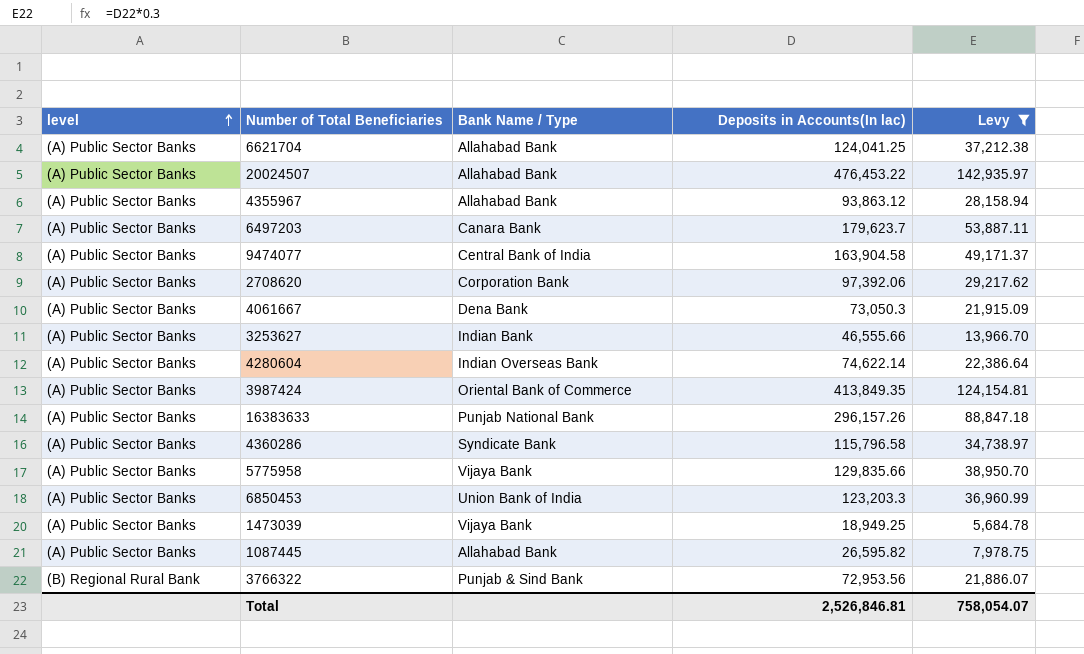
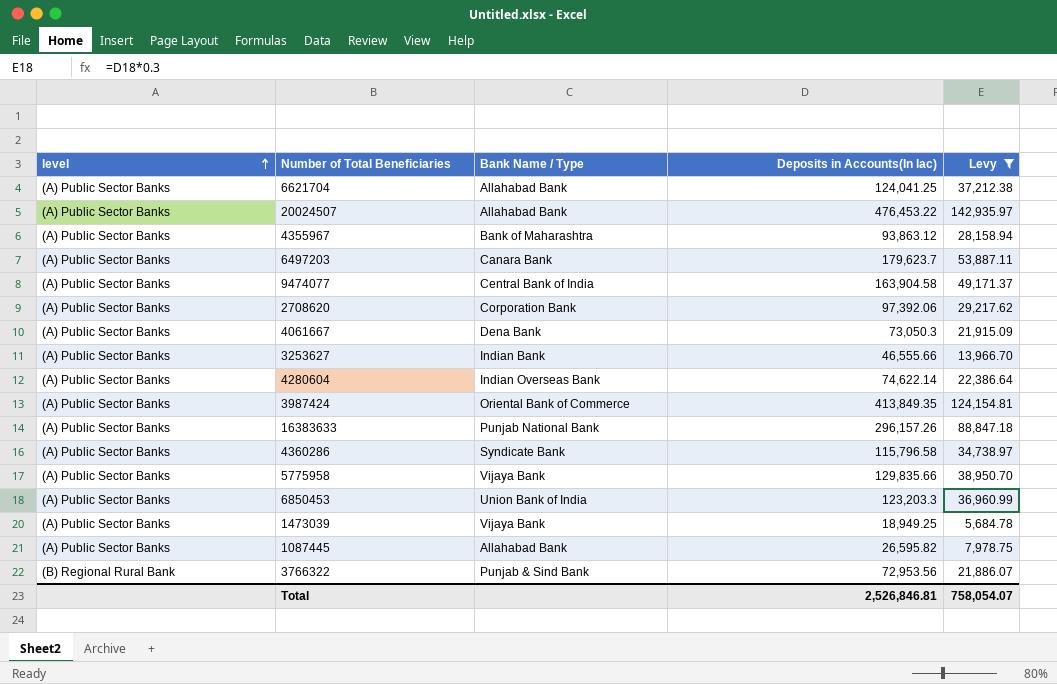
4355967 | Bank Name / Type: Allahabad Bank -> Bank of Maharashtra

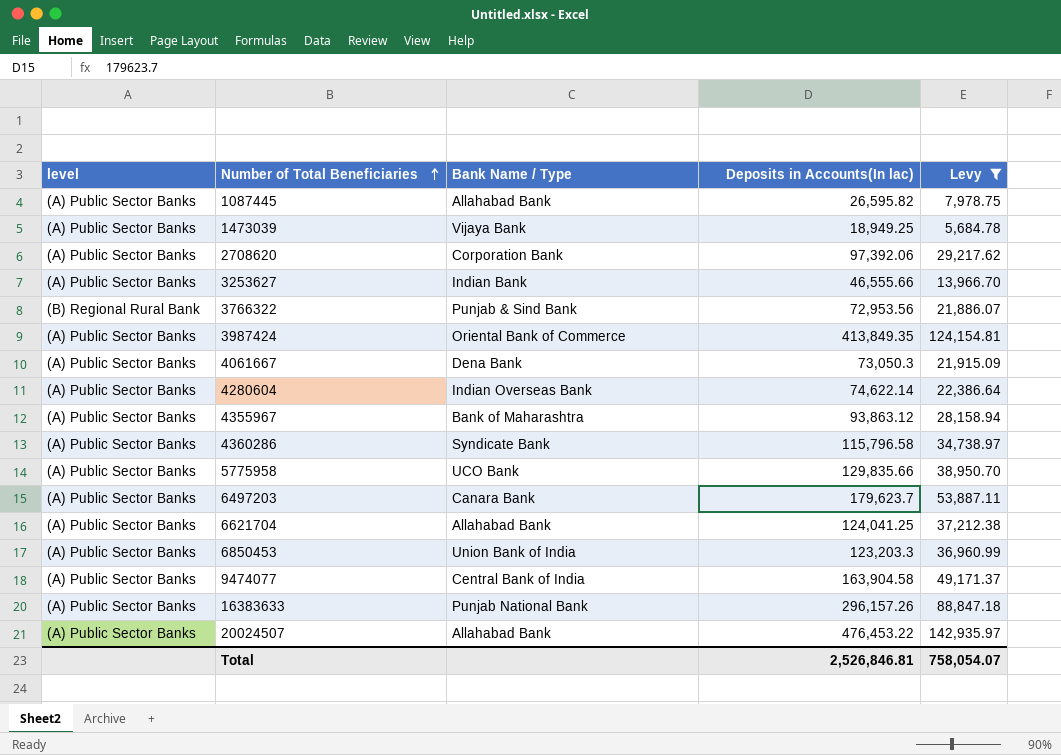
row order: level ascending -> Number of Total Beneficiaries ascending
5775958 | Bank Name / Type: Vijaya Bank -> UCO Bank

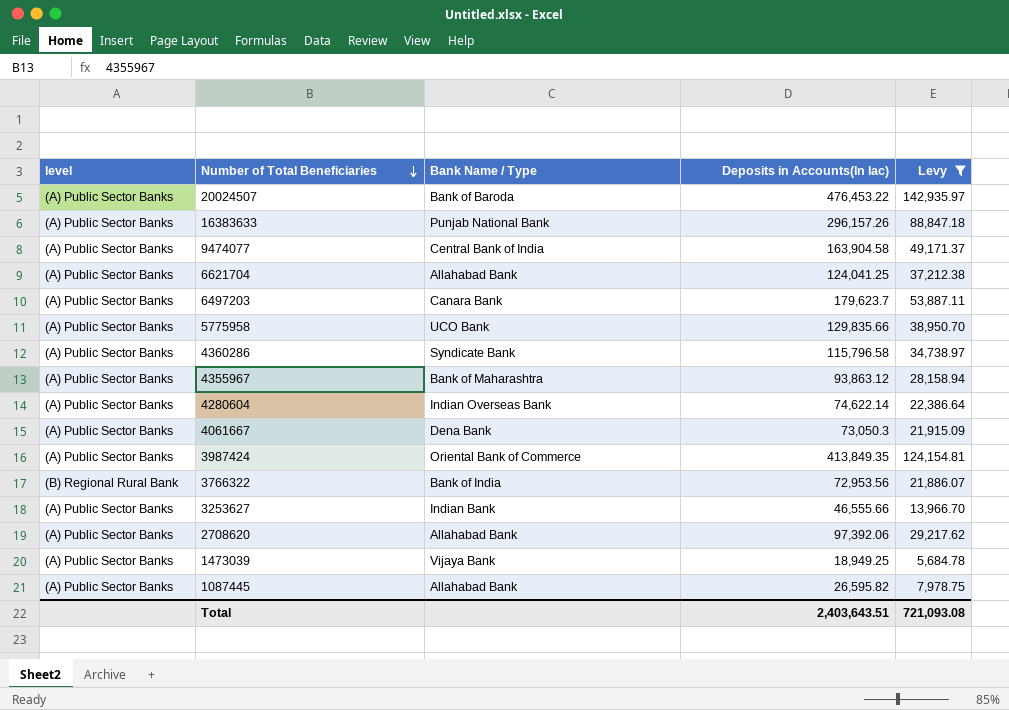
row order: Number of Total Beneficiaries ascending -> Number of Total Beneficiaries descending
row 6850453: (A) Public Sector Banks | Union Bank of India | 123,203.3 | 36,960.99 -> none
20024507 | Bank Name / Type: Allahabad Bank -> Bank of Baroda
3766322 | Bank Name / Type: Punjab & Sind Bank -> Bank of India
2708620 | Bank Name / Type: Corporation Bank -> Allahabad Bank
Total | Deposits in Accounts(In lac): 2,526,846.81 -> 2,403,643.51
Total | Levy: 758,054.07 -> 721,093.08

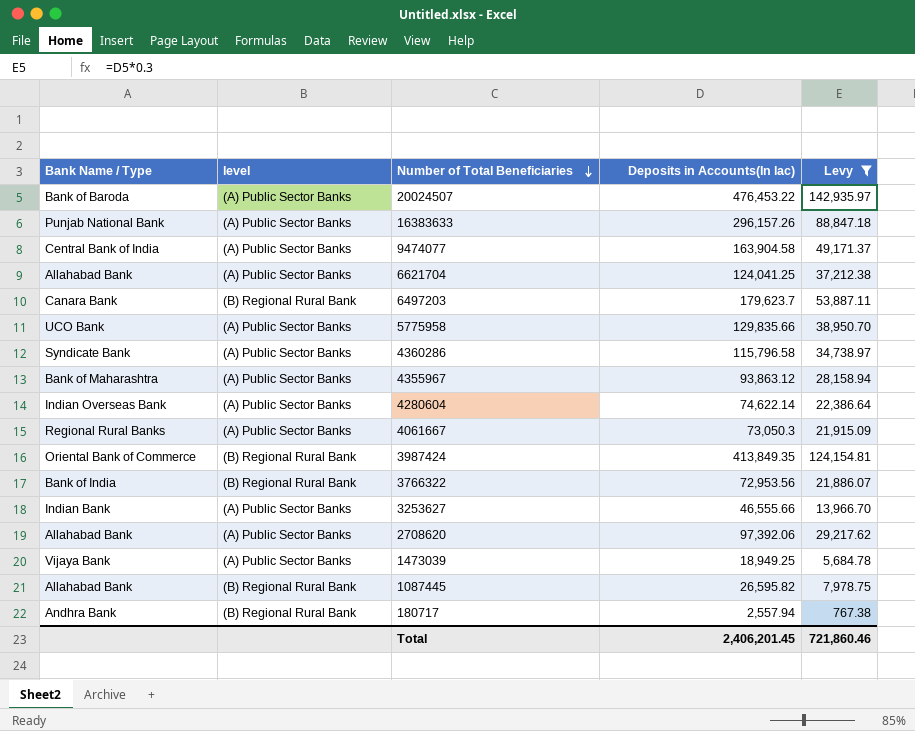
column Bank Name / Type | position: 3 -> 1
6497203 | level: (A) Public Sector Banks -> (B) Regional Rural Bank
4061667 | Bank Name / Type: Dena Bank -> Regional Rural Banks
3987424 | level: (A) Public Sector Banks -> (B) Regional Rural Bank
1087445 | level: (A) Public Sector Banks -> (B) Regional Rural Bank
row 180717: none -> Andhra Bank | (B) Regional Rural Bank | 2,557.94 | 767.38
Total | Deposits in Accounts(In lac): 2,403,643.51 -> 2,406,201.45
Total | Levy: 721,093.08 -> 721,860.46

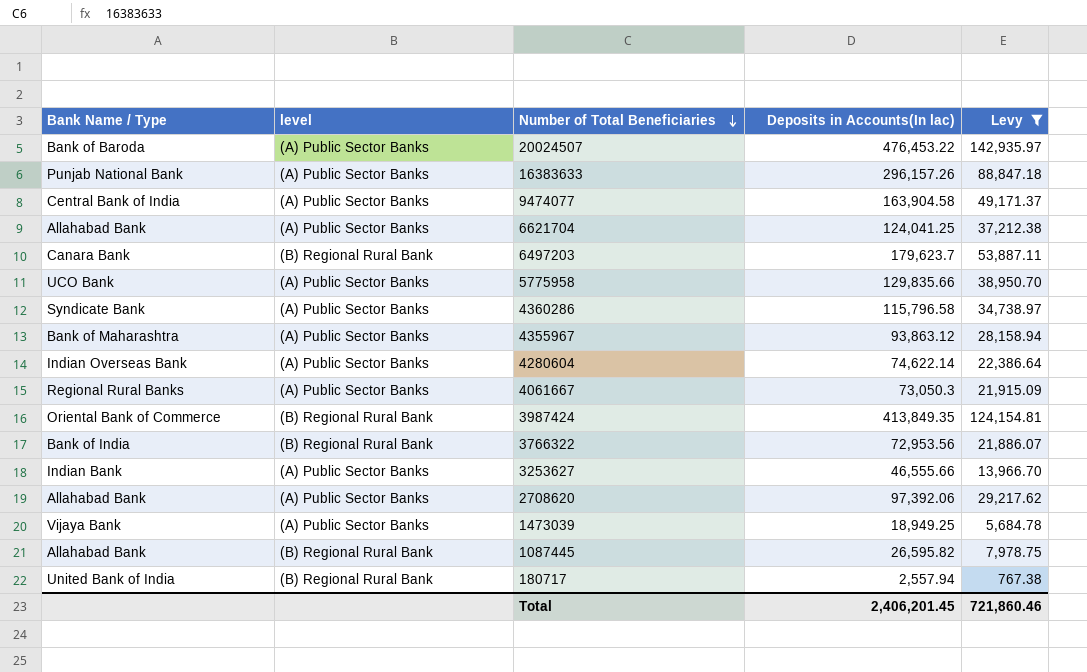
180717 | Bank Name / Type: Andhra Bank -> United Bank of India

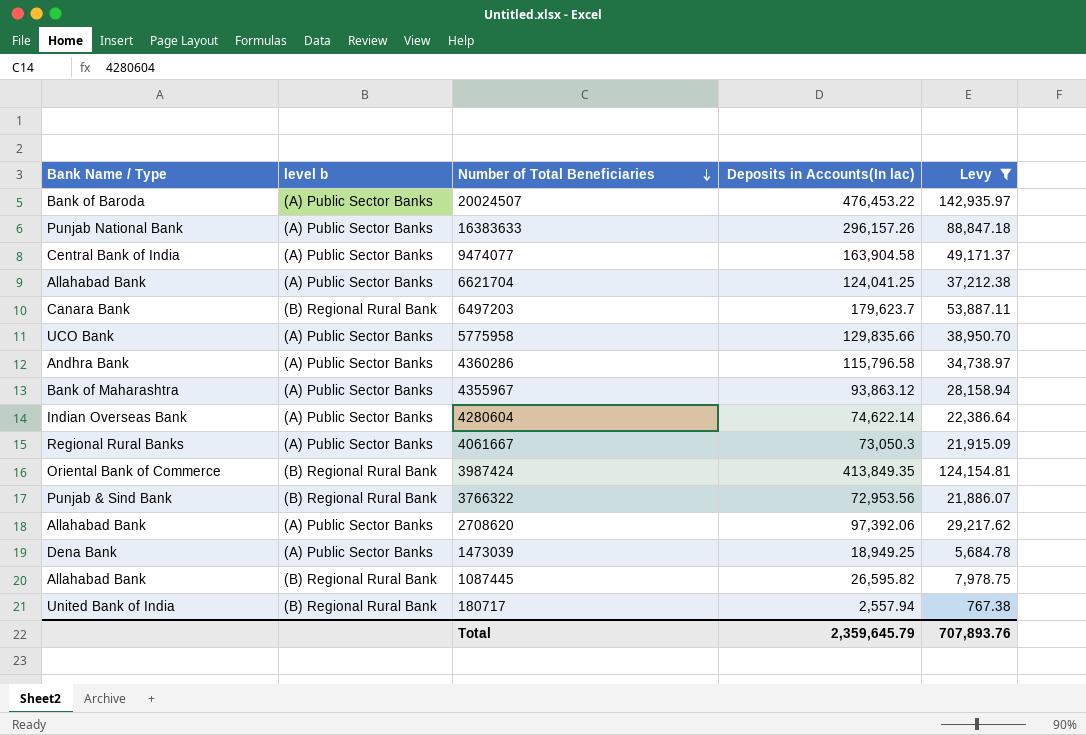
column name: level -> level b
row 3253627: Indian Bank | (A) Public Sector Banks | 46,555.66 | 13,966.70 -> none
4360286 | Bank Name / Type: Syndicate Bank -> Andhra Bank
3766322 | Bank Name / Type: Bank of India -> Punjab & Sind Bank
1473039 | Bank Name / Type: Vijaya Bank -> Dena Bank
Total | Deposits in Accounts(In lac): 2,406,201.45 -> 2,359,645.79
Total | Levy: 721,860.46 -> 707,893.76

